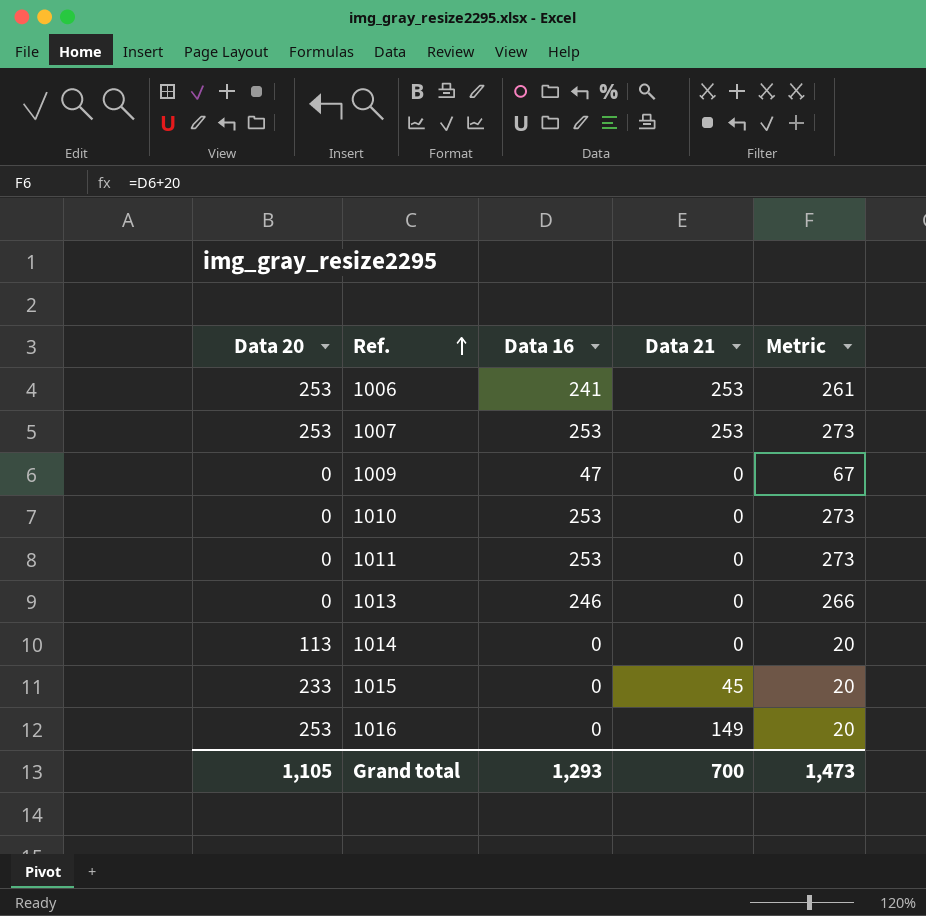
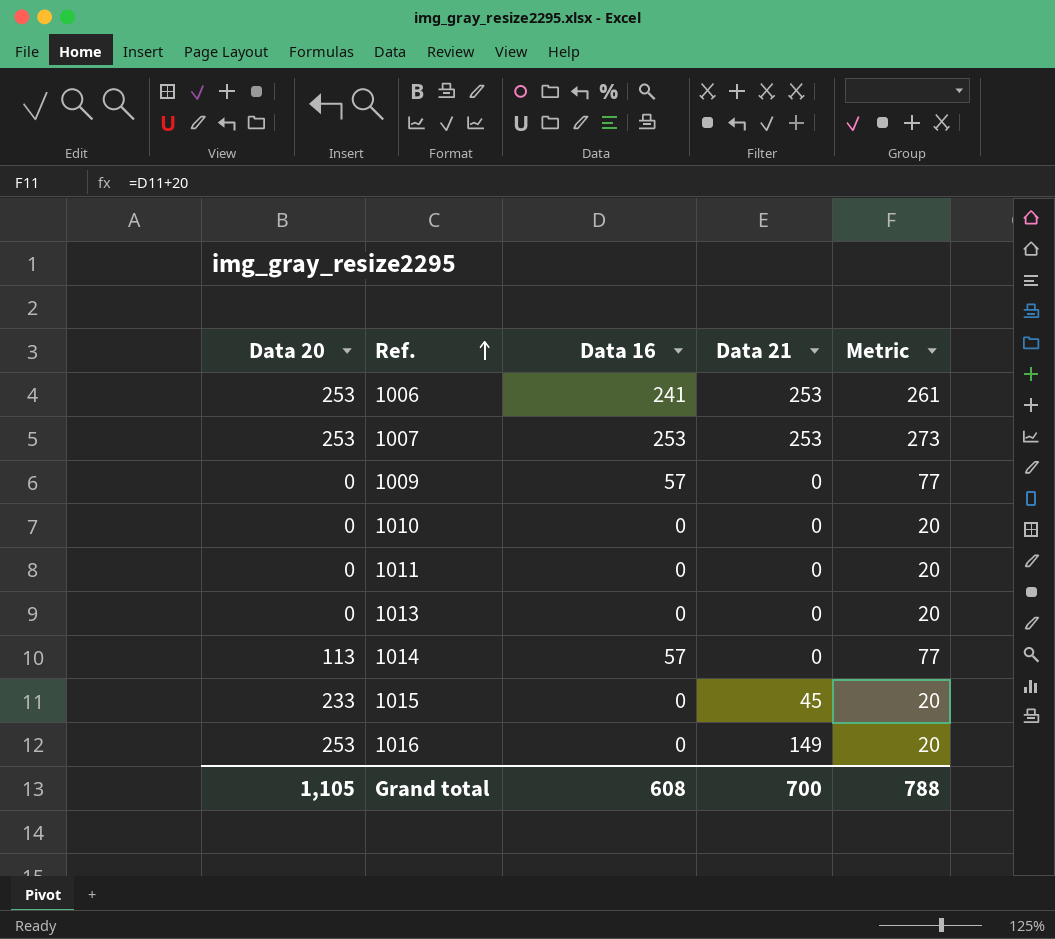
1009 | Data 16: 47 -> 57
1009 | Metric: 67 -> 77
1010 | Data 16: 253 -> 0
1010 | Metric: 273 -> 20
1011 | Data 16: 253 -> 0
1011 | Metric: 273 -> 20
1013 | Data 16: 246 -> 0
1013 | Metric: 266 -> 20
1014 | Data 16: 0 -> 57
1014 | Metric: 20 -> 77
Grand total | Data 16: 1,293 -> 608
Grand total | Metric: 1,473 -> 788

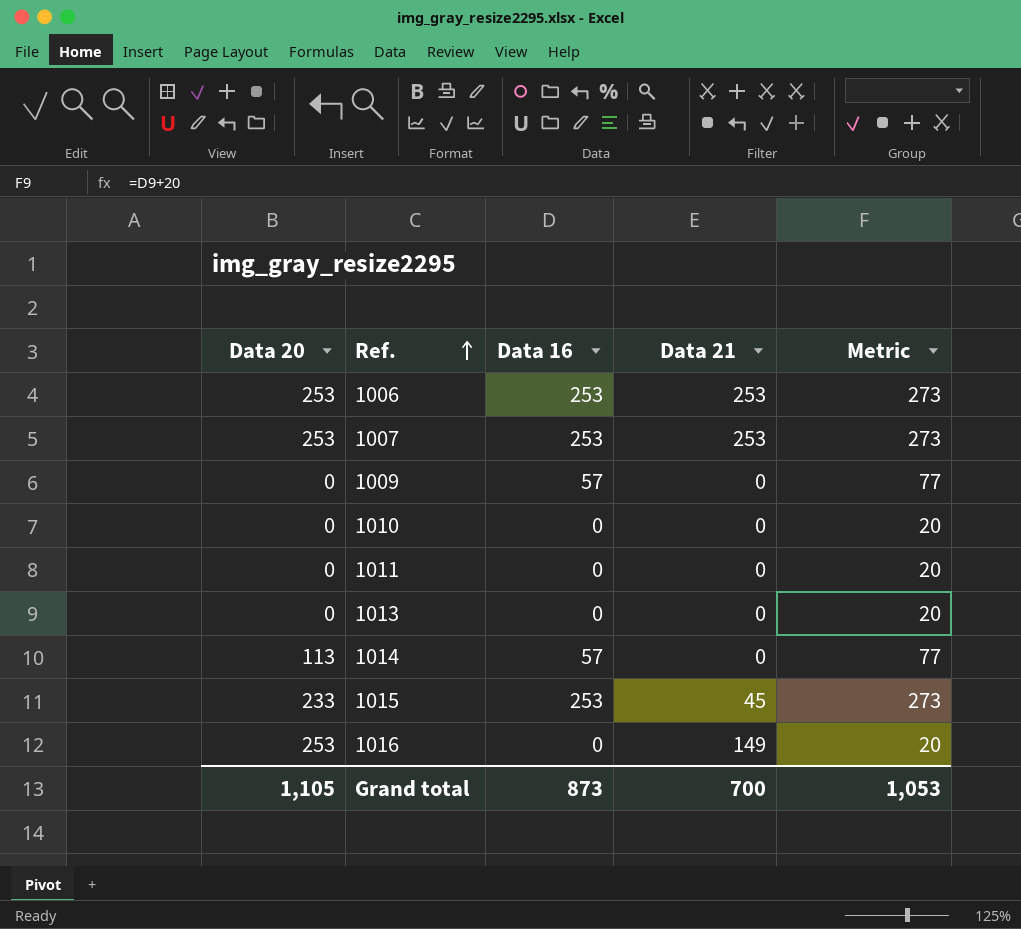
1006 | Data 16: 241 -> 253
1006 | Metric: 261 -> 273
1015 | Data 16: 0 -> 253
1015 | Metric: 20 -> 273
Grand total | Data 16: 608 -> 873
Grand total | Metric: 788 -> 1,053

